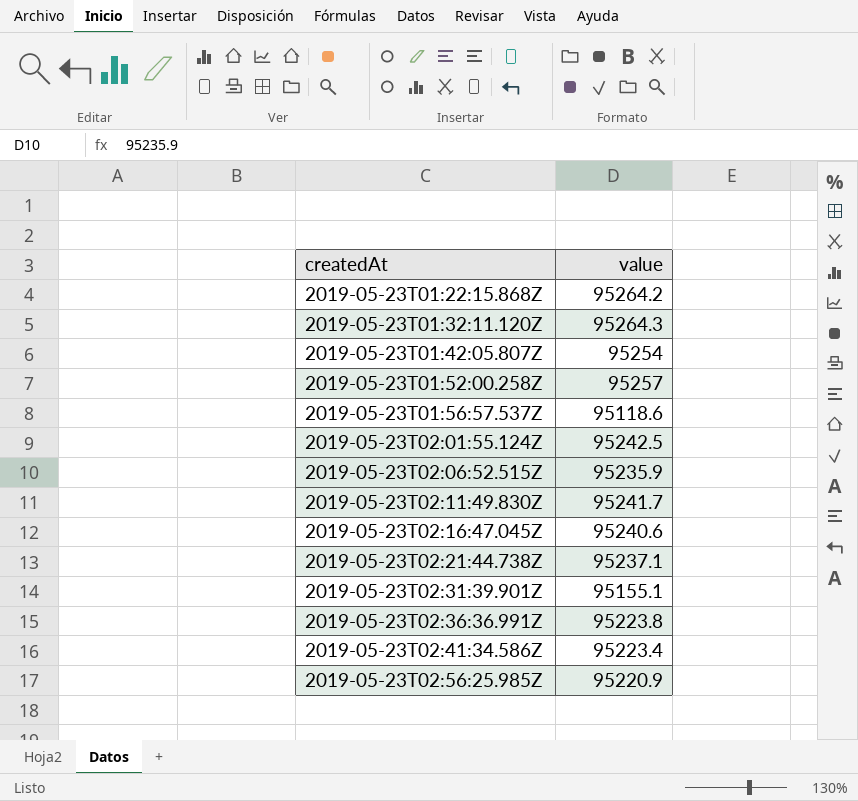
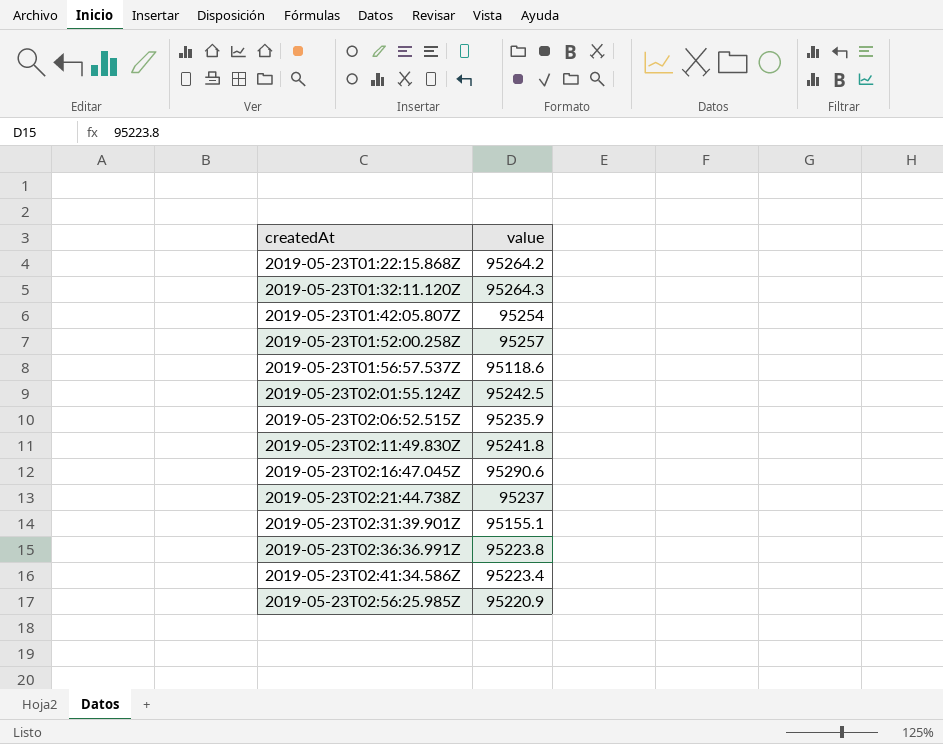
2019-05-23T02:11:49.830Z | value: 95241.7 -> 95241.8
2019-05-23T02:16:47.045Z | value: 95240.6 -> 95290.6
2019-05-23T02:21:44.738Z | value: 95237.1 -> 95237

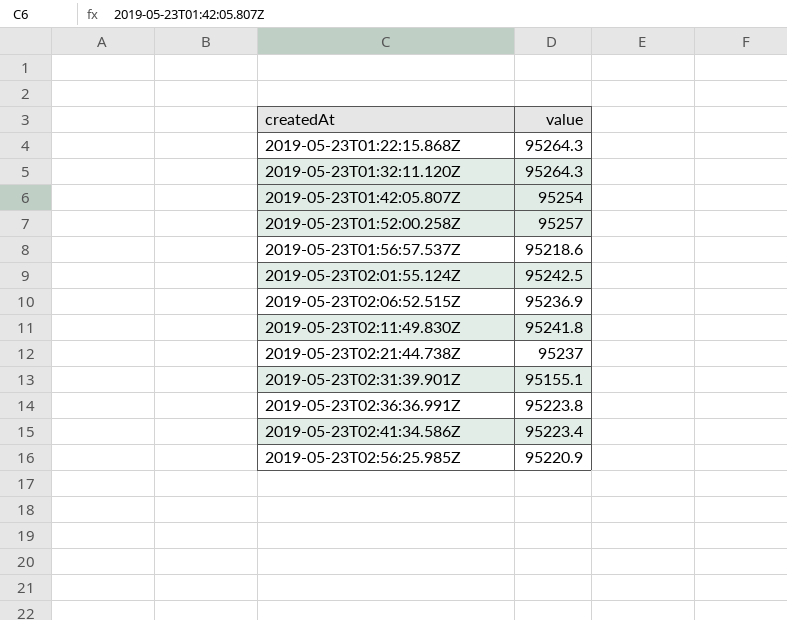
row 2019-05-23T02:16:47.045Z: 95290.6 -> none
2019-05-23T01:22:15.868Z | value: 95264.2 -> 95264.3
2019-05-23T01:56:57.537Z | value: 95118.6 -> 95218.6
2019-05-23T02:06:52.515Z | value: 95235.9 -> 95236.9

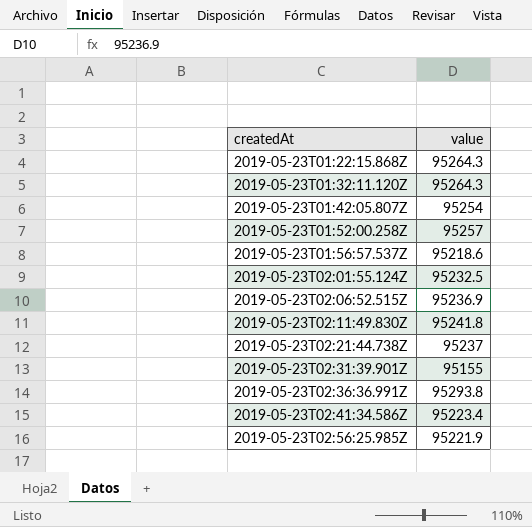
2019-05-23T02:01:55.124Z | value: 95242.5 -> 95232.5
2019-05-23T02:31:39.901Z | value: 95155.1 -> 95155
2019-05-23T02:36:36.991Z | value: 95223.8 -> 95293.8
2019-05-23T02:56:25.985Z | value: 95220.9 -> 95221.9

